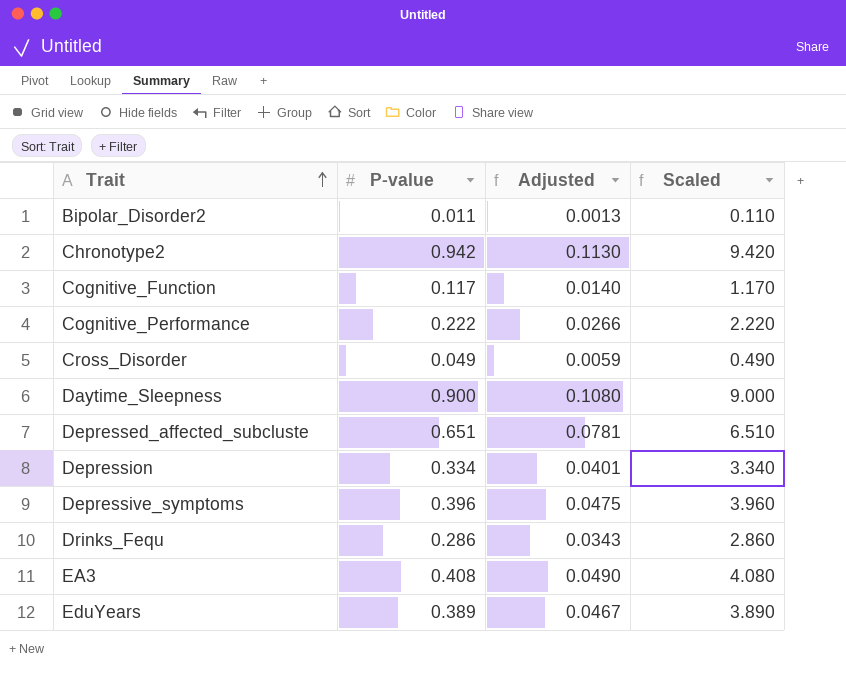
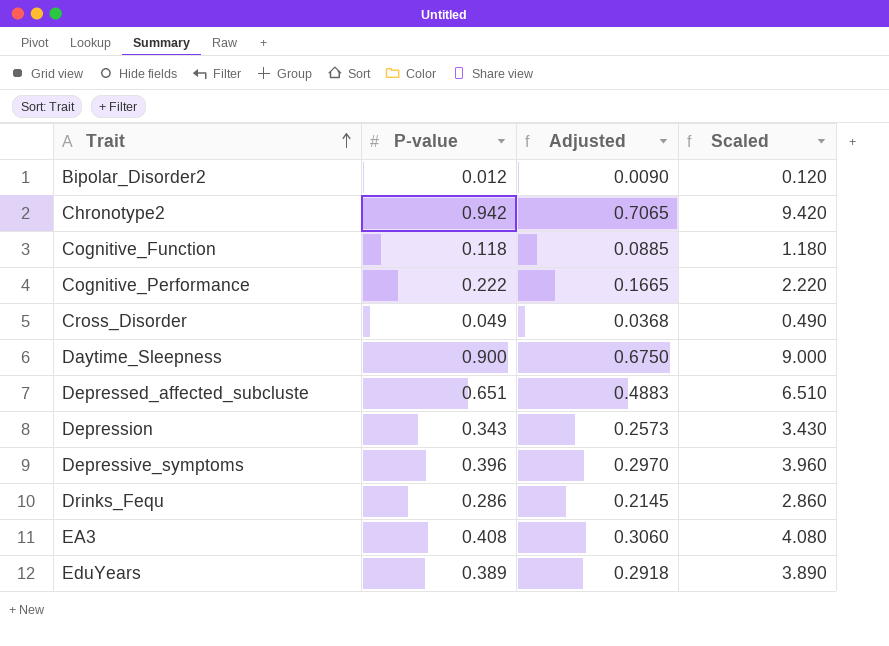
column Adjusted | formula: [P-value] * 0.12 -> [P-value] * 0.75
Bipolar_Disorder2 | P-value: 0.011 -> 0.012
Bipolar_Disorder2 | Scaled: 0.110 -> 0.120
Cognitive_Function | P-value: 0.117 -> 0.118
Cognitive_Function | Scaled: 1.170 -> 1.180
Depression | P-value: 0.334 -> 0.343
Depression | Scaled: 3.340 -> 3.430

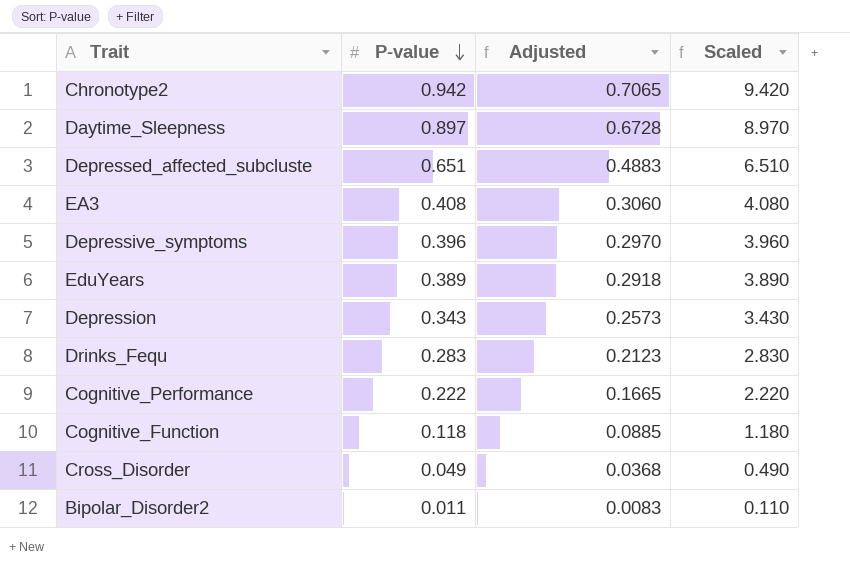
row order: Trait ascending -> P-value descending
Daytime_Sleepness | P-value: 0.900 -> 0.897
Daytime_Sleepness | Adjusted: 0.6750 -> 0.6728
Daytime_Sleepness | Scaled: 9.000 -> 8.970
Drinks_Fequ | P-value: 0.286 -> 0.283
Drinks_Fequ | Adjusted: 0.2145 -> 0.2123
Drinks_Fequ | Scaled: 2.860 -> 2.830
Bipolar_Disorder2 | P-value: 0.012 -> 0.011
Bipolar_Disorder2 | Adjusted: 0.0090 -> 0.0083
Bipolar_Disorder2 | Scaled: 0.120 -> 0.110

